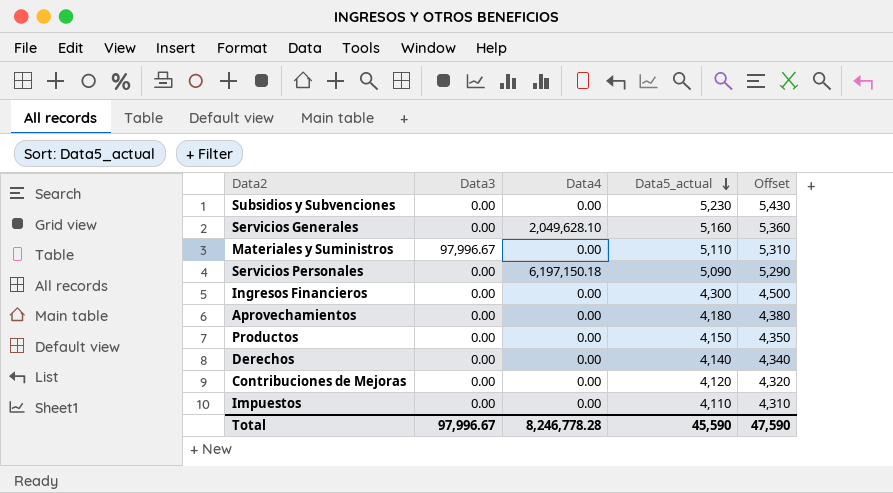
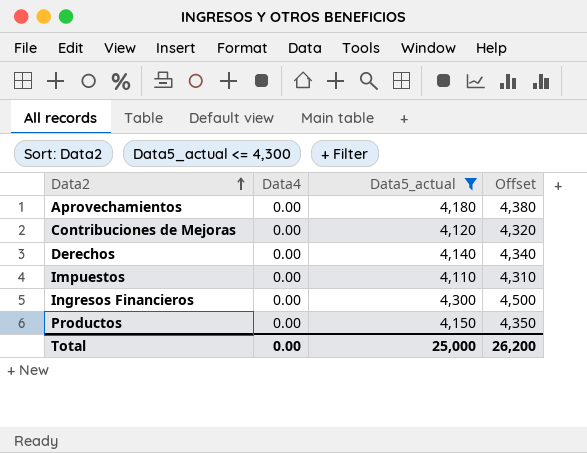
filter: none -> Data5_actual <= 4,300
row order: Data5_actual descending -> Data2 ascending
column Data3 | position: 2 -> none
Total | Data4: 8,246,778.28 -> 0.00
Total | Data5_actual: 45,590 -> 25,000
Total | Offset: 47,590 -> 26,200

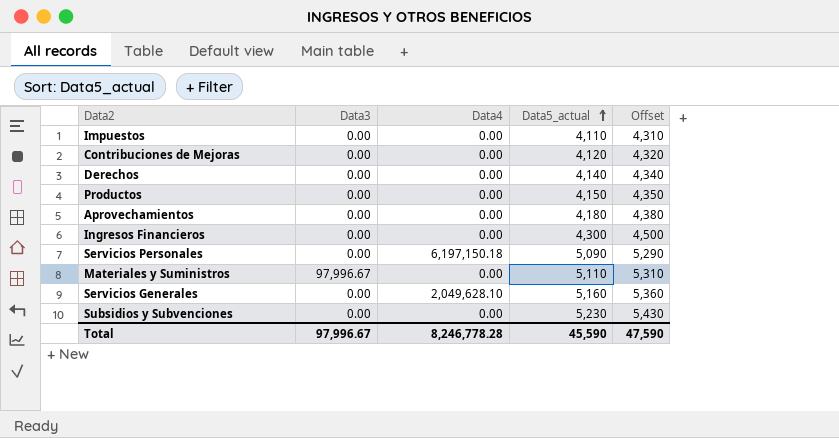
filter: Data5_actual <= 4,300 -> none
row order: Data2 ascending -> Data5_actual ascending
column Data3 | position: none -> 2
Total | Data4: 0.00 -> 8,246,778.28
Total | Data5_actual: 25,000 -> 45,590
Total | Offset: 26,200 -> 47,590

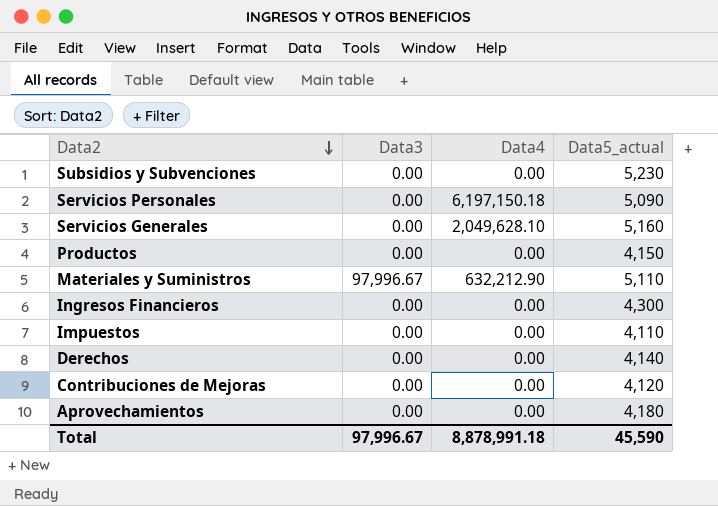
row order: Data5_actual ascending -> Data2 descending
column Offset | formula: [Data5_actual] + 200 -> none
Materiales y Suministros | Data4: 0.00 -> 632,212.90
Total | Data4: 8,246,778.28 -> 8,878,991.18

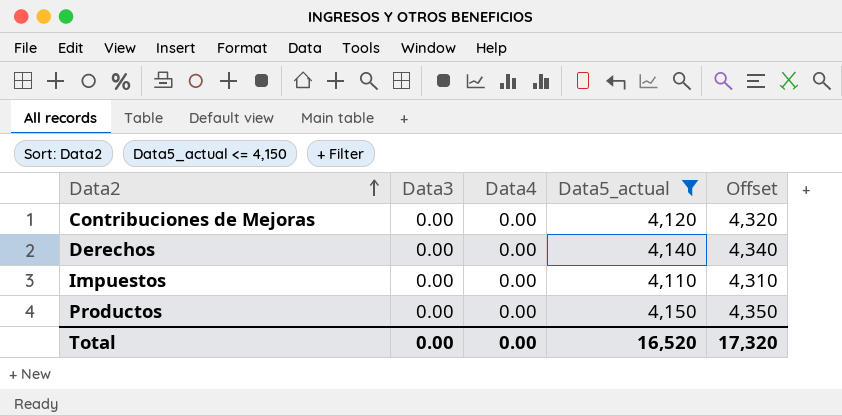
filter: none -> Data5_actual <= 4,150
row order: Data2 descending -> Data2 ascending
column Offset | formula: none -> [Data5_actual] + 200
Total | Data3: 97,996.67 -> 0.00
Total | Data4: 8,878,991.18 -> 0.00
Total | Data5_actual: 45,590 -> 16,520

